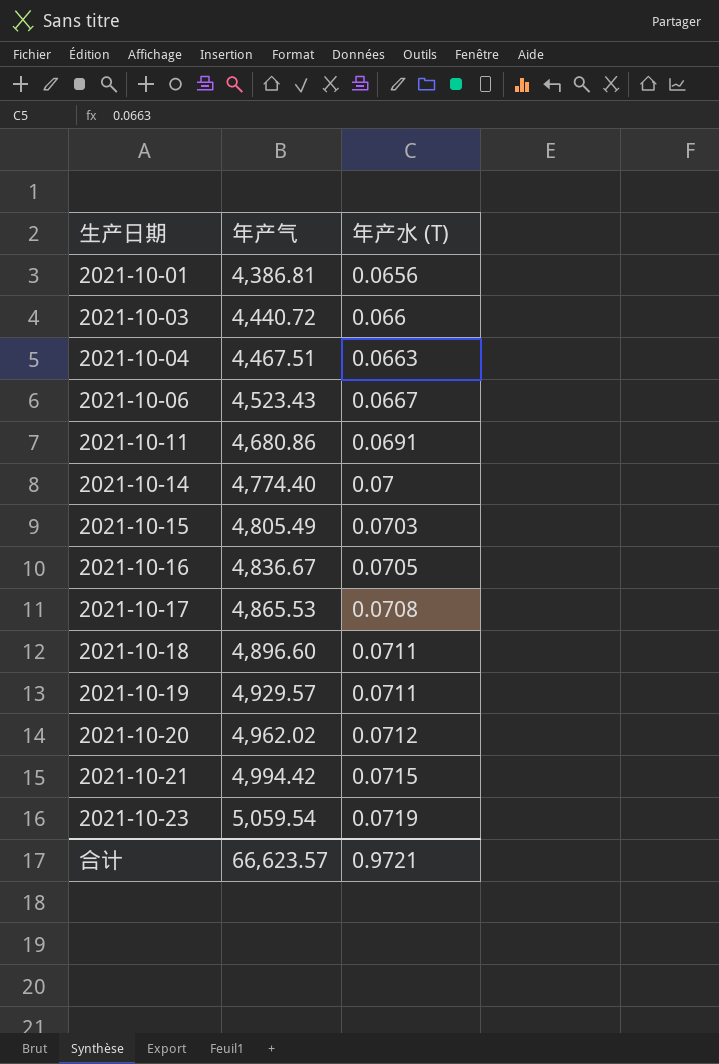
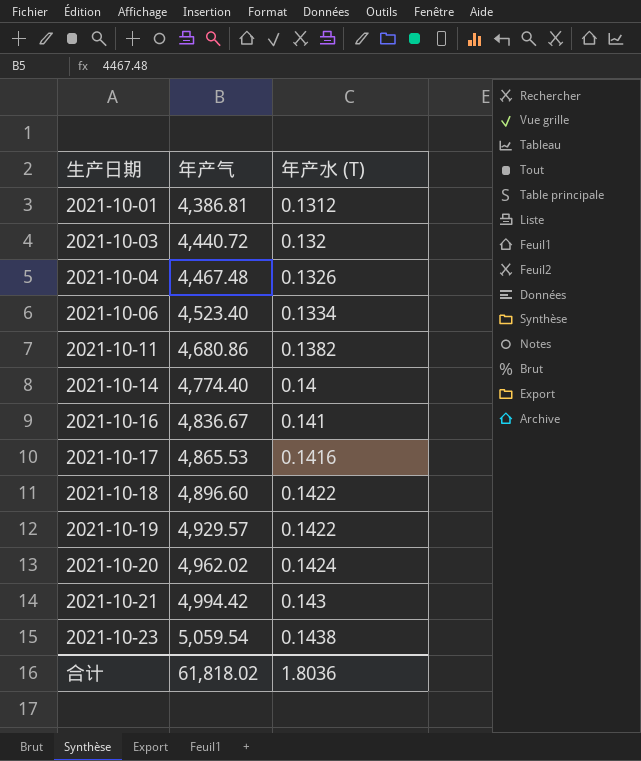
row 2021-10-15: 4,805.49 | 0.0703 -> none
2021-10-01 | 年产水 (T): 0.0656 -> 0.1312
2021-10-03 | 年产水 (T): 0.066 -> 0.132
2021-10-04 | 年产气: 4,467.51 -> 4,467.48
2021-10-04 | 年产水 (T): 0.0663 -> 0.1326
2021-10-06 | 年产气: 4,523.43 -> 4,523.40
2021-10-06 | 年产水 (T): 0.0667 -> 0.1334
2021-10-11 | 年产水 (T): 0.0691 -> 0.1382
2021-10-14 | 年产水 (T): 0.07 -> 0.14
2021-10-16 | 年产水 (T): 0.0705 -> 0.141
2021-10-17 | 年产水 (T): 0.0708 -> 0.1416
2021-10-18 | 年产水 (T): 0.0711 -> 0.1422
2021-10-19 | 年产水 (T): 0.0711 -> 0.1422
2021-10-20 | 年产水 (T): 0.0712 -> 0.1424
2021-10-21 | 年产水 (T): 0.0715 -> 0.143
2021-10-23 | 年产水 (T): 0.0719 -> 0.1438
合计 | 年产气: 66,623.57 -> 61,818.02
合计 | 年产水 (T): 0.9721 -> 1.8036

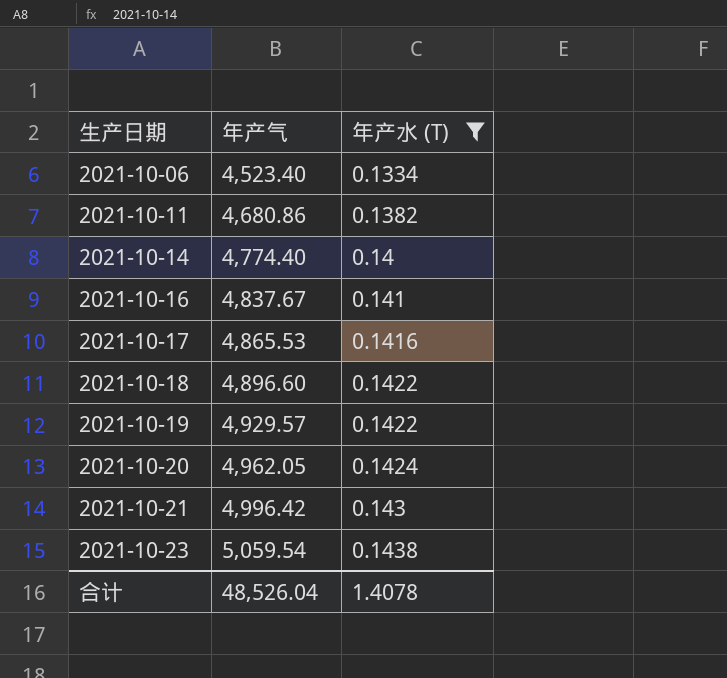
filter: none -> 年产水 (T) >= 0.1334
2021-10-16 | 年产气: 4,836.67 -> 4,837.67
2021-10-20 | 年产气: 4,962.02 -> 4,962.05
2021-10-21 | 年产气: 4,994.42 -> 4,996.42
合计 | 年产气: 61,818.02 -> 48,526.04
合计 | 年产水 (T): 1.8036 -> 1.4078

